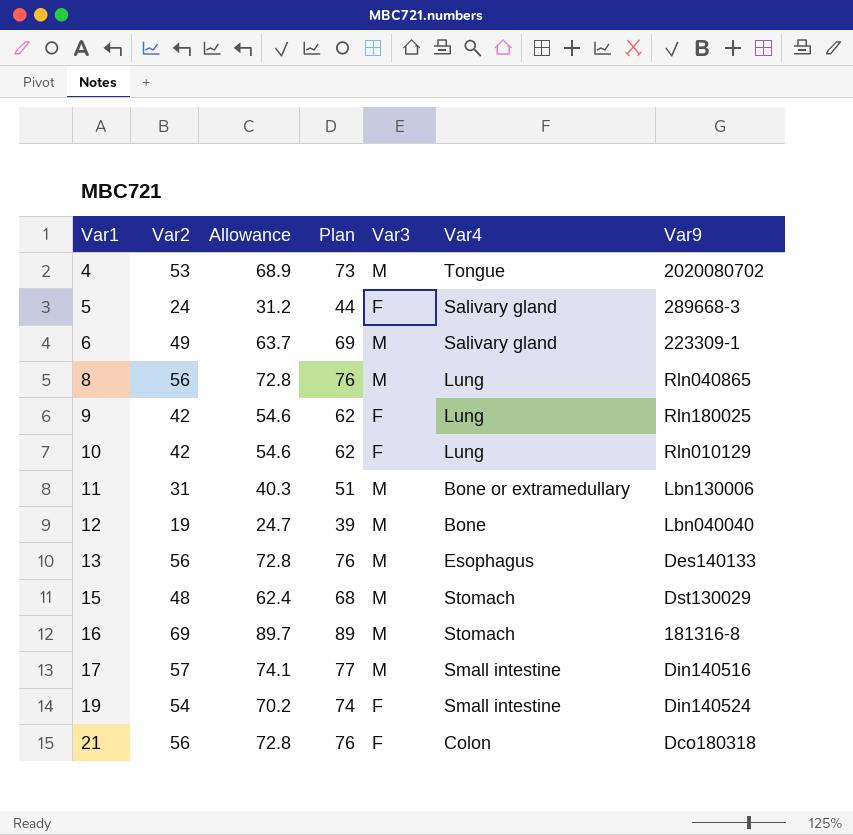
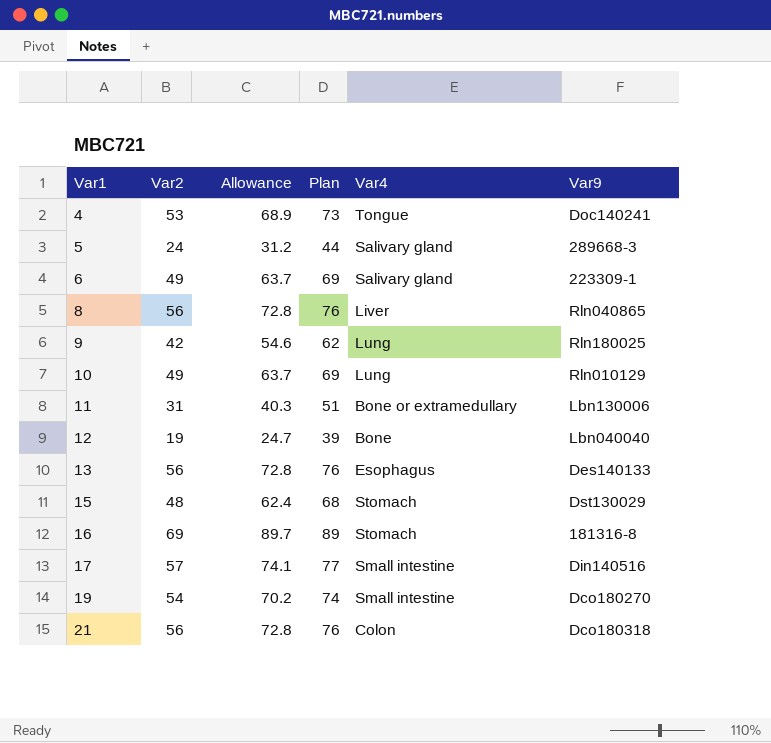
column Var3 | position: 5 -> none
4 | Var9: 2020080702 -> Doc140241
8 | Var4: Lung -> Liver
10 | Var2: 42 -> 49
10 | Allowance: 54.6 -> 63.7
10 | Plan: 62 -> 69
19 | Var9: Din140524 -> Dco180270

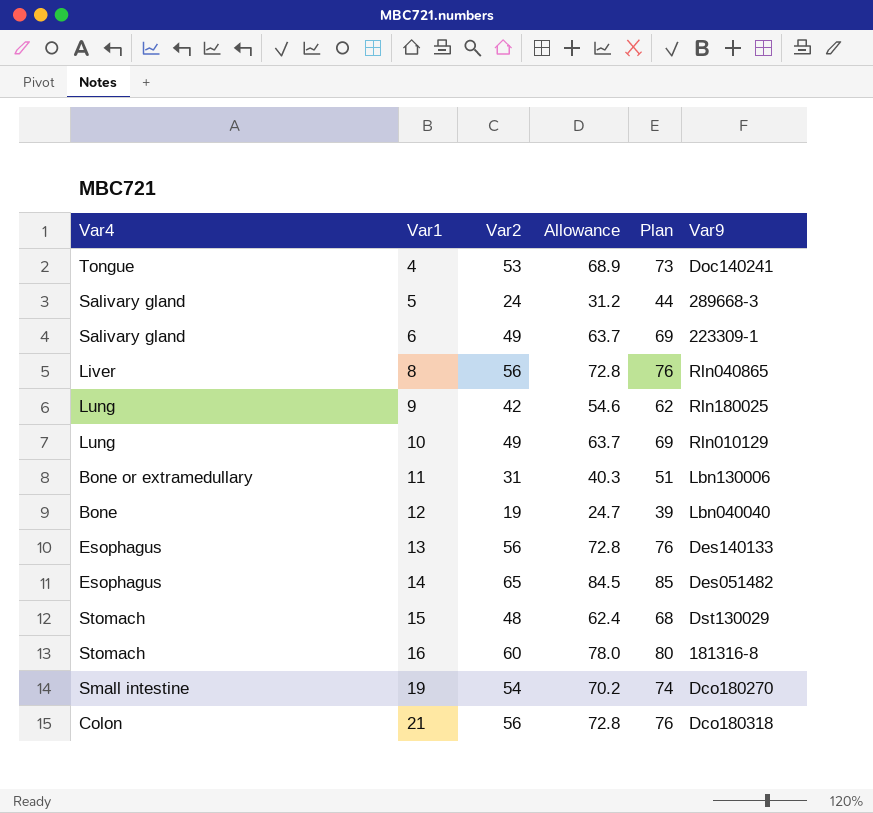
column Var4 | position: 5 -> 1
row 17: 57 | 74.1 | 77 | Small intestine | Din140516 -> none
row 14: none -> Esophagus | 65 | 84.5 | 85 | Des051482
16 | Var2: 69 -> 60
16 | Allowance: 89.7 -> 78.0
16 | Plan: 89 -> 80

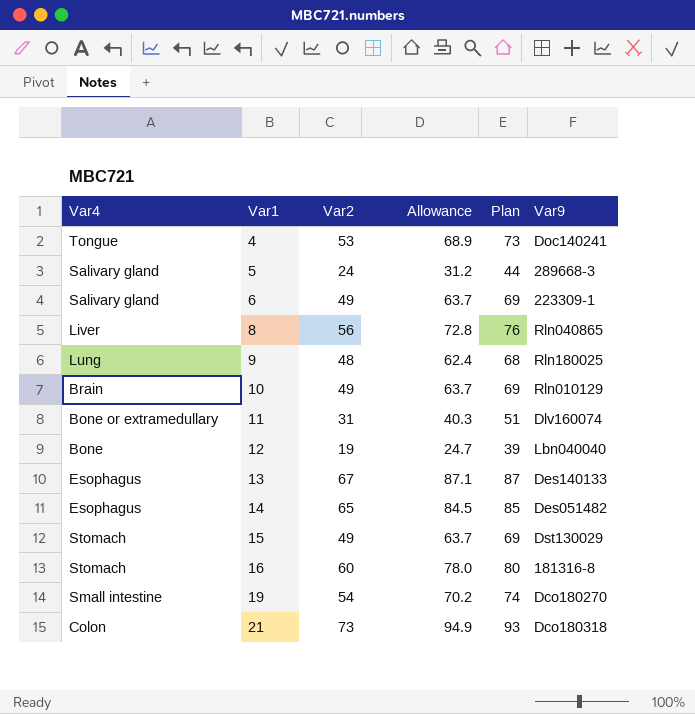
9 | Var2: 42 -> 48
9 | Allowance: 54.6 -> 62.4
9 | Plan: 62 -> 68
10 | Var4: Lung -> Brain
11 | Var9: Lbn130006 -> Dlv160074
13 | Var2: 56 -> 67
13 | Allowance: 72.8 -> 87.1
13 | Plan: 76 -> 87
15 | Var2: 48 -> 49
15 | Allowance: 62.4 -> 63.7
15 | Plan: 68 -> 69
21 | Var2: 56 -> 73
21 | Allowance: 72.8 -> 94.9
21 | Plan: 76 -> 93

